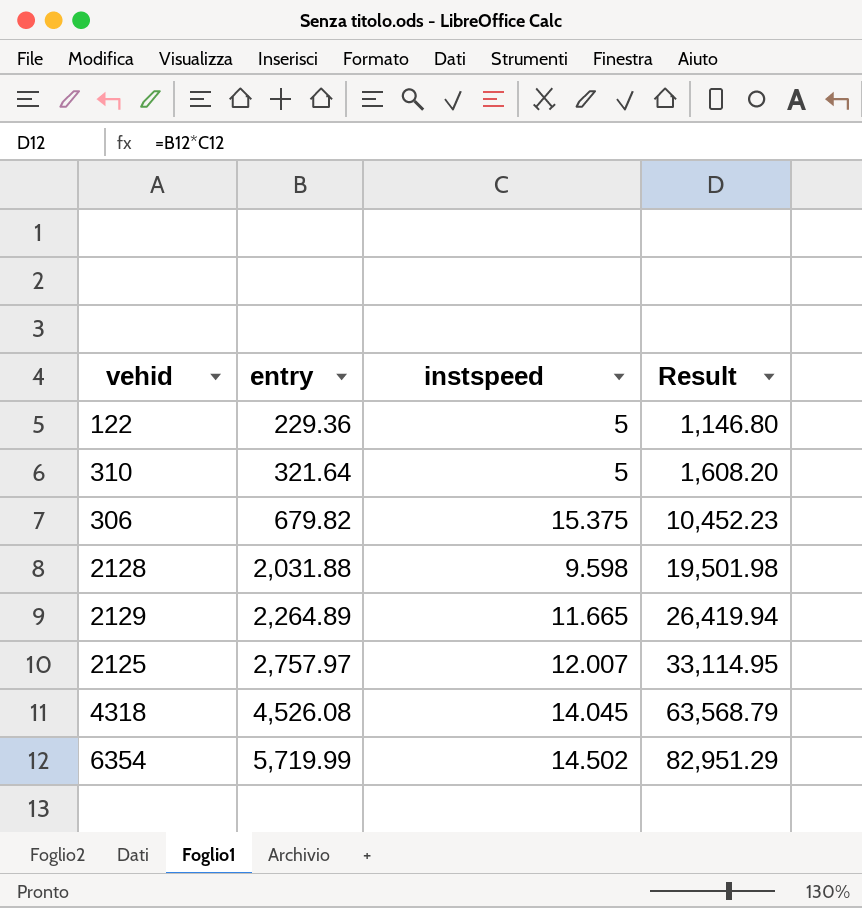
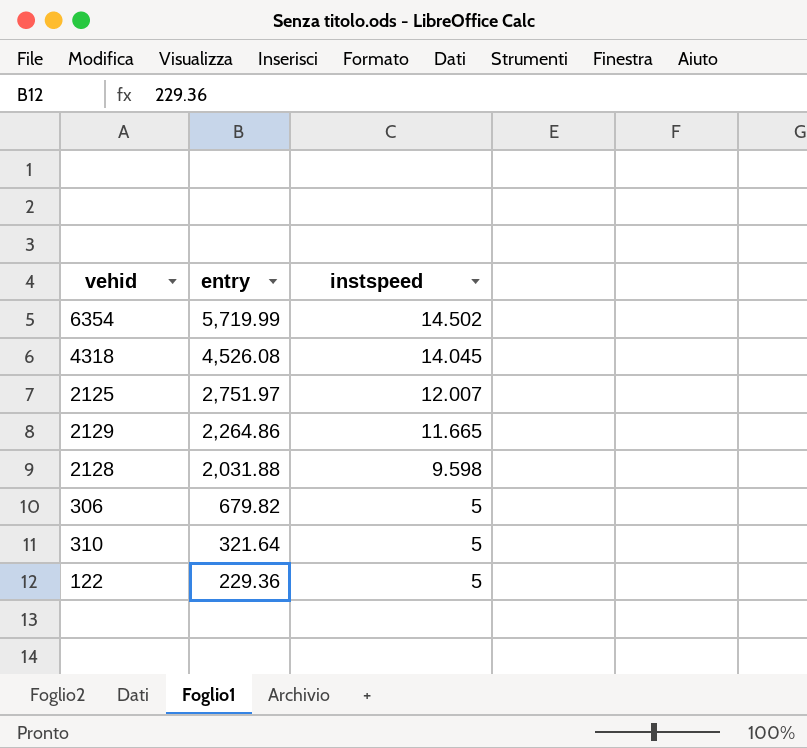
row order: entry ascending -> entry descending
column Result | formula: [entry] * [instspeed] -> none
2125 | entry: 2,757.97 -> 2,751.97
2129 | entry: 2,264.89 -> 2,264.86
306 | instspeed: 15.375 -> 5

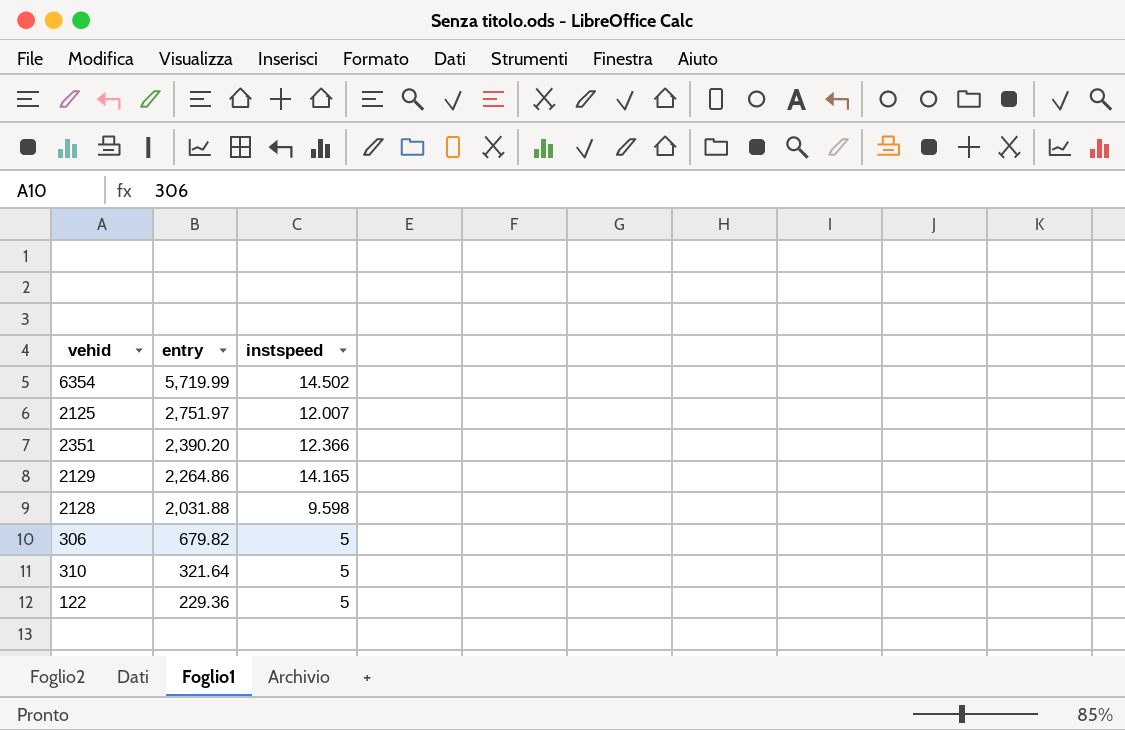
row 4318: 4,526.08 | 14.045 -> none
row 2351: none -> 2,390.20 | 12.366
2129 | instspeed: 11.665 -> 14.165

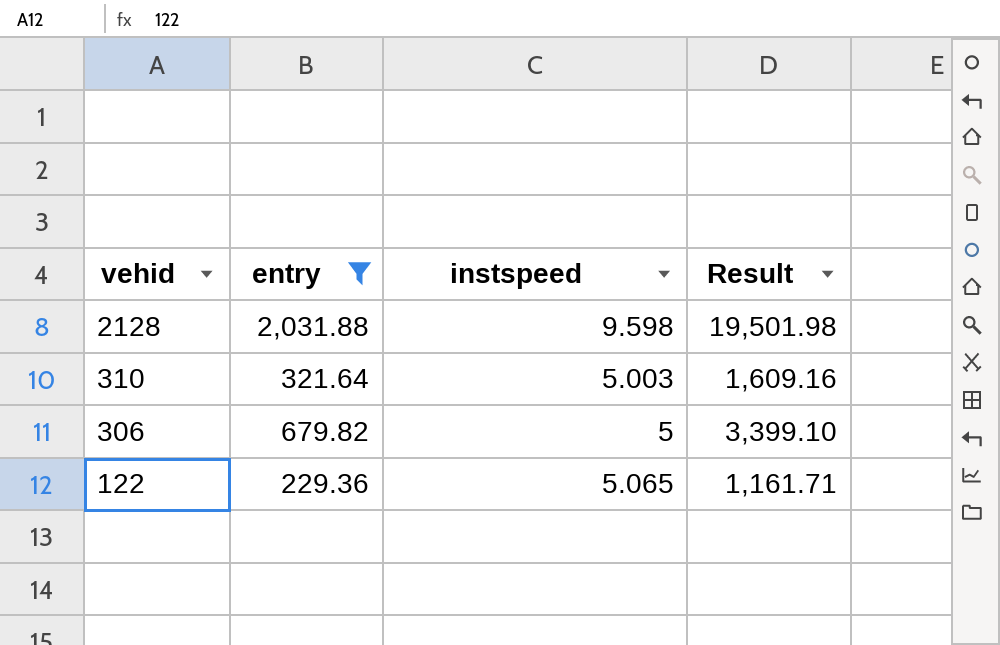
filter: none -> entry <= 2,031.88
row order: entry descending -> vehid descending
column Result | formula: none -> [entry] * [instspeed]
310 | instspeed: 5 -> 5.003
122 | instspeed: 5 -> 5.065

